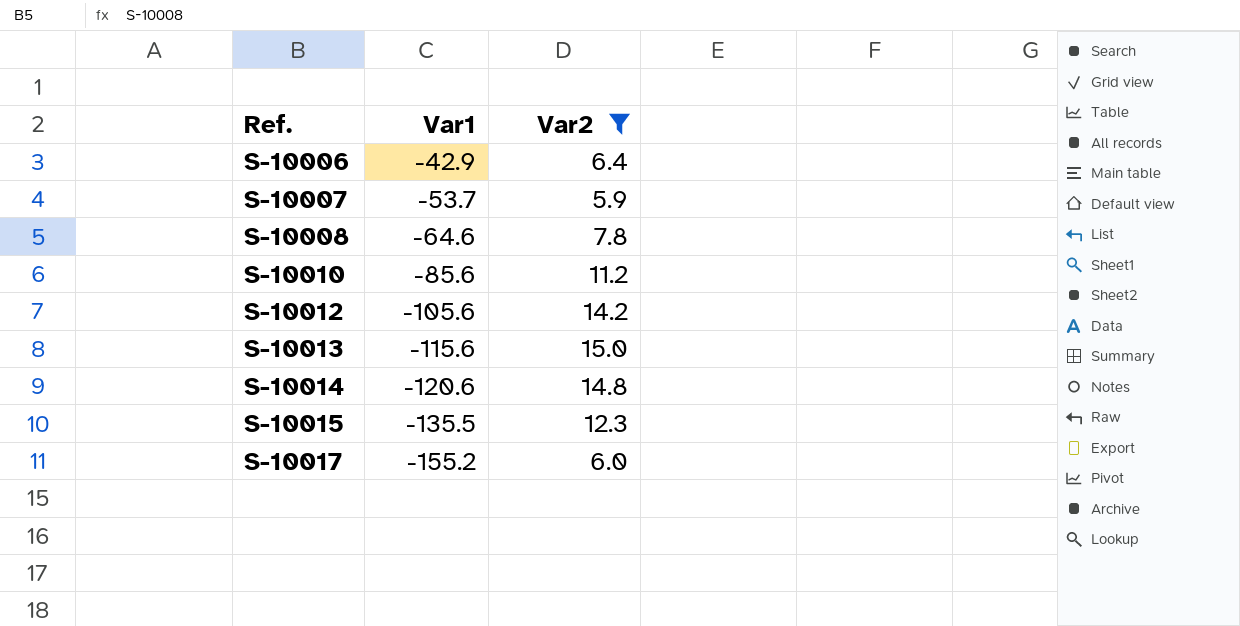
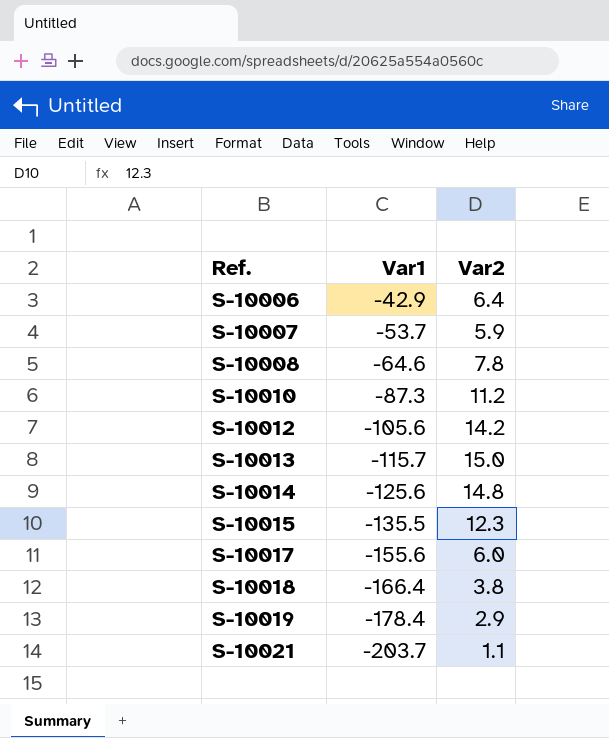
filter: Var2 >= 5.9 -> none
S-10010 | Var1: -85.6 -> -87.3
S-10013 | Var1: -115.6 -> -115.7
S-10014 | Var1: -120.6 -> -125.6
S-10017 | Var1: -155.2 -> -155.6

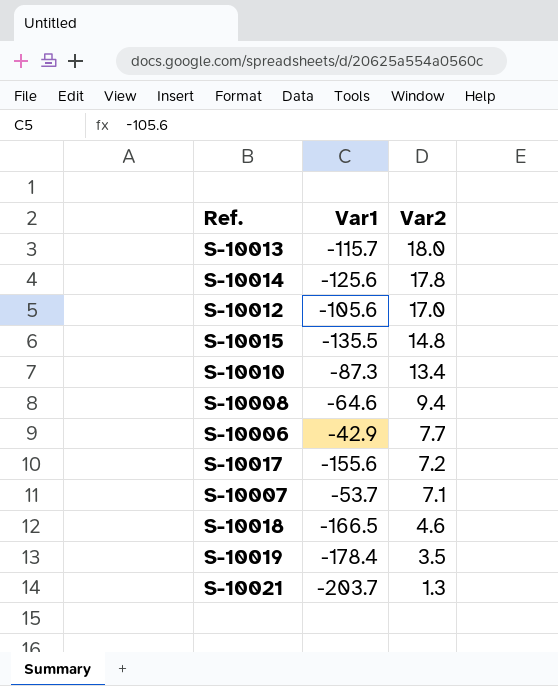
row order: Ref. ascending -> Var2 descending
S-10013 | Var2: 15.0 -> 18.0
S-10014 | Var2: 14.8 -> 17.8
S-10012 | Var2: 14.2 -> 17.0
S-10015 | Var2: 12.3 -> 14.8
S-10010 | Var2: 11.2 -> 13.4
S-10008 | Var2: 7.8 -> 9.4
S-10006 | Var2: 6.4 -> 7.7
S-10017 | Var2: 6.0 -> 7.2
S-10007 | Var2: 5.9 -> 7.1
S-10018 | Var1: -166.4 -> -166.5
S-10018 | Var2: 3.8 -> 4.6
S-10019 | Var2: 2.9 -> 3.5
S-10021 | Var2: 1.1 -> 1.3

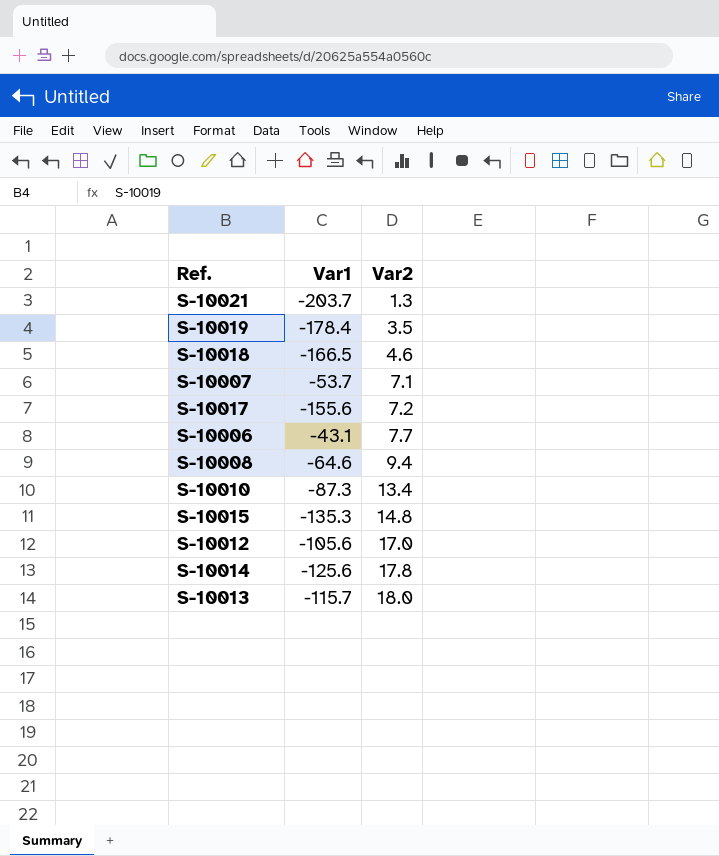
row order: Var2 descending -> Var2 ascending
S-10006 | Var1: -42.9 -> -43.1
S-10015 | Var1: -135.5 -> -135.3

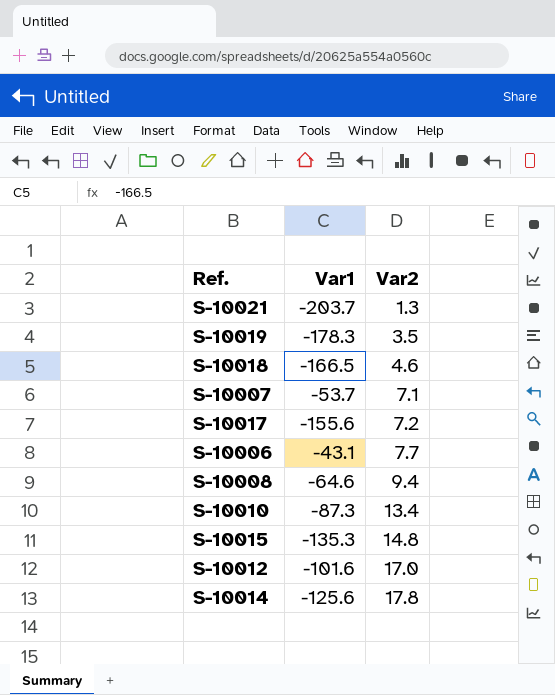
row S-10013: -115.7 | 18.0 -> none
S-10019 | Var1: -178.4 -> -178.3
S-10012 | Var1: -105.6 -> -101.6

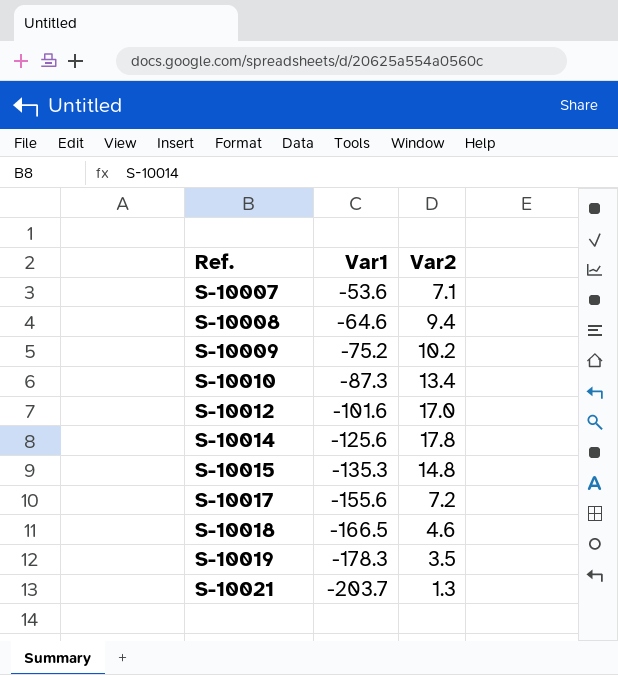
row order: Var2 ascending -> Ref. ascending
row S-10006: -43.1 | 7.7 -> none
S-10007 | Var1: -53.7 -> -53.6
row S-10009: none -> -75.2 | 10.2

